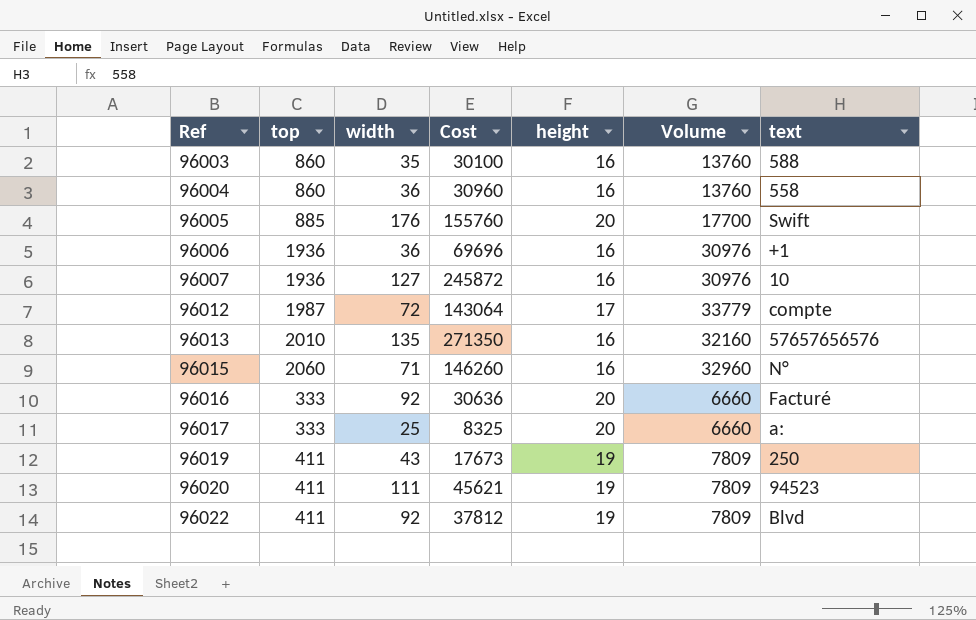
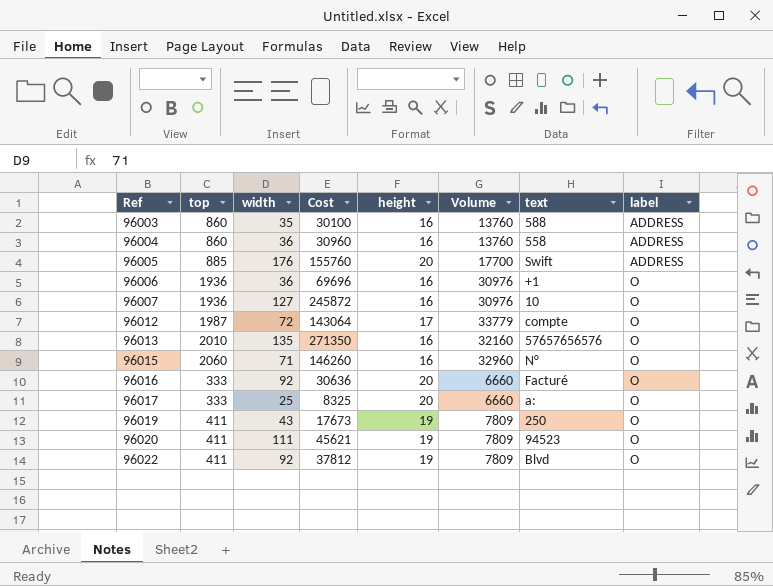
column label | position: none -> 8

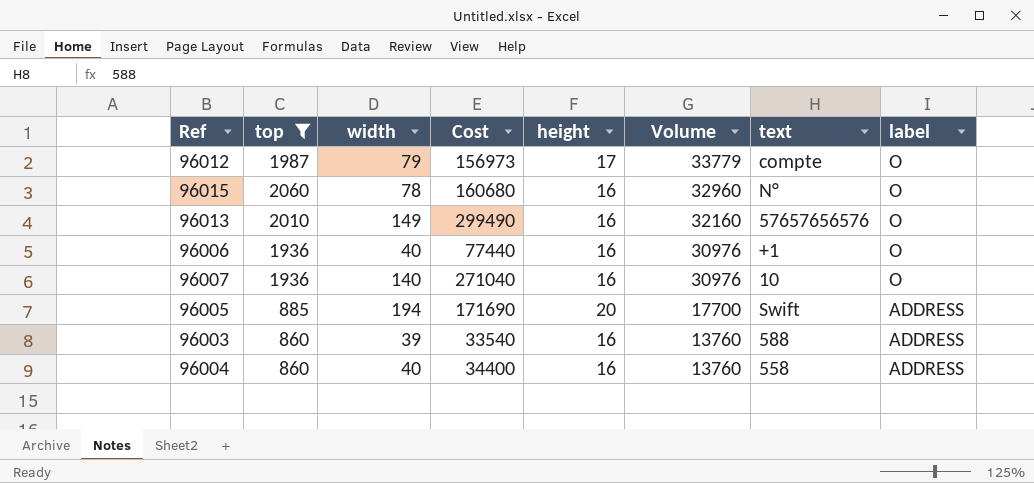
filter: none -> top >= 860
row order: Ref ascending -> Volume descending
96012 | width: 72 -> 79
96012 | Cost: 143064 -> 156973
96015 | width: 71 -> 78
96015 | Cost: 146260 -> 160680
96013 | width: 135 -> 149
96013 | Cost: 271350 -> 299490
96006 | width: 36 -> 40
96006 | Cost: 69696 -> 77440
96007 | width: 127 -> 140
96007 | Cost: 245872 -> 271040
96005 | width: 176 -> 194
96005 | Cost: 155760 -> 171690
96003 | width: 35 -> 39
96003 | Cost: 30100 -> 33540
96004 | width: 36 -> 40
96004 | Cost: 30960 -> 34400

